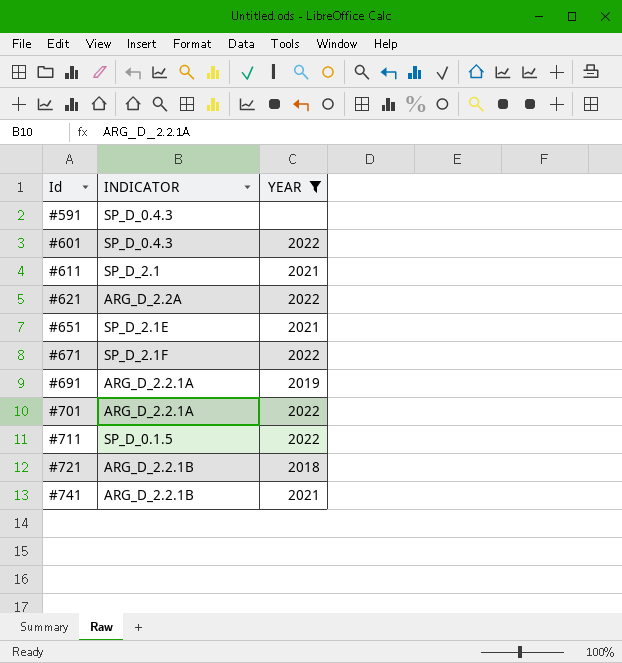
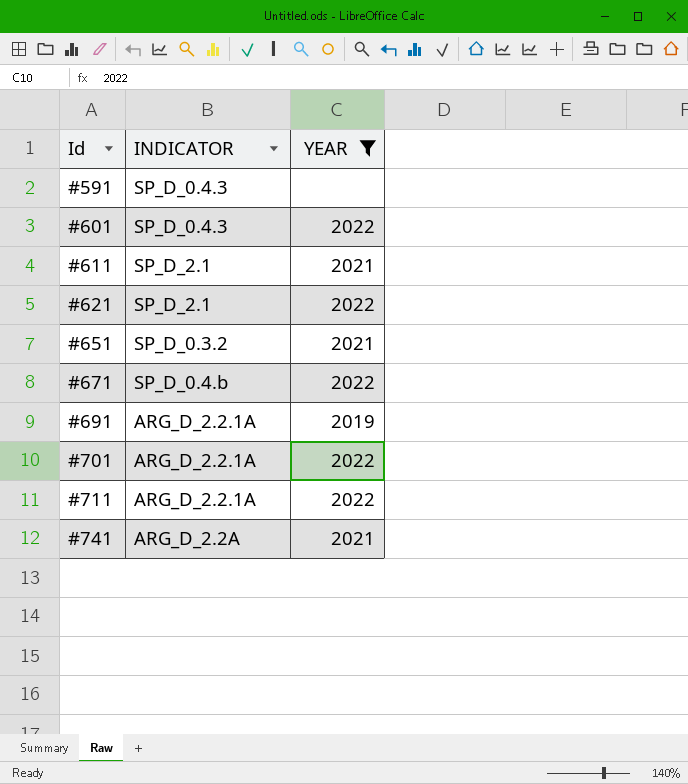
row #721: ARG_D_2.2.1B | 2018 -> none
#621 | INDICATOR: ARG_D_2.2A -> SP_D_2.1
#651 | INDICATOR: SP_D_2.1E -> SP_D_0.3.2
#671 | INDICATOR: SP_D_2.1F -> SP_D_0.4.b
#711 | INDICATOR: SP_D_0.1.5 -> ARG_D_2.2.1A
#741 | INDICATOR: ARG_D_2.2.1B -> ARG_D_2.2A

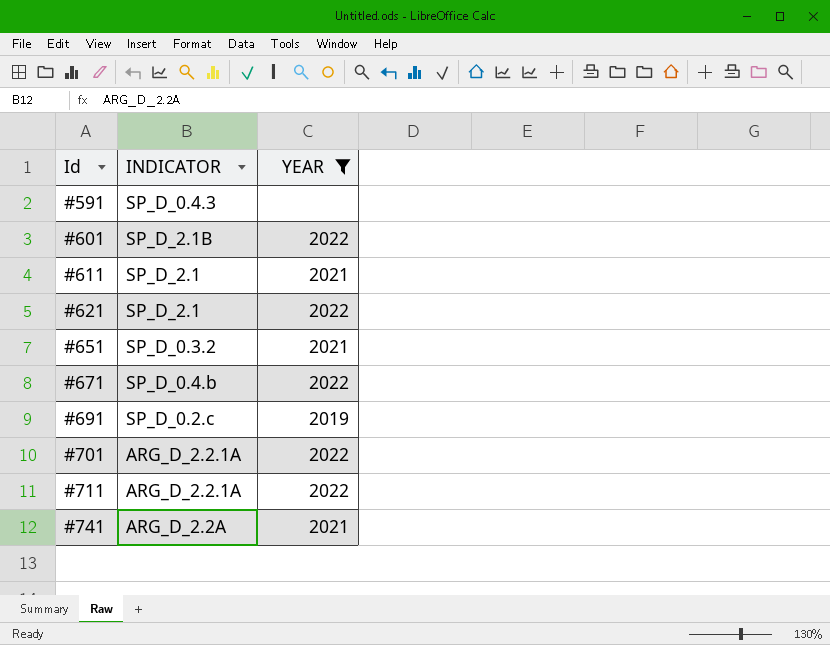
#601 | INDICATOR: SP_D_0.4.3 -> SP_D_2.1B
#691 | INDICATOR: ARG_D_2.2.1A -> SP_D_0.2.c

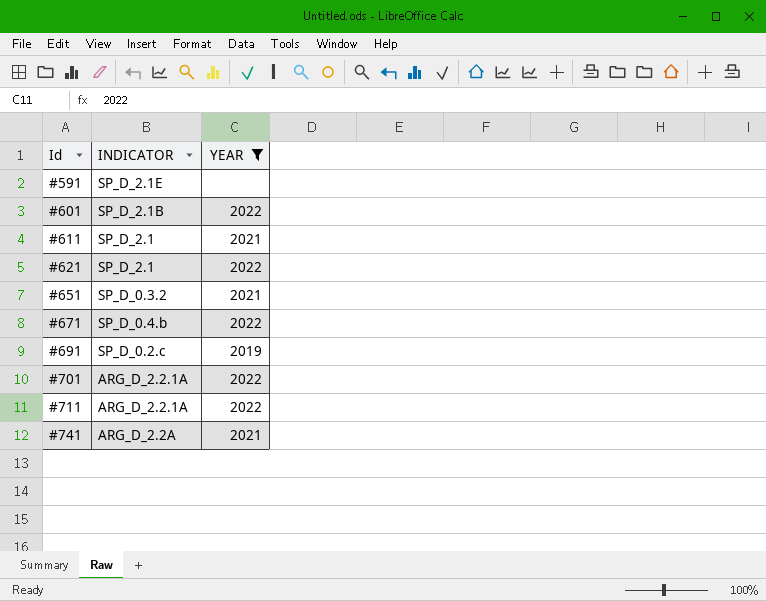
#591 | INDICATOR: SP_D_0.4.3 -> SP_D_2.1E

